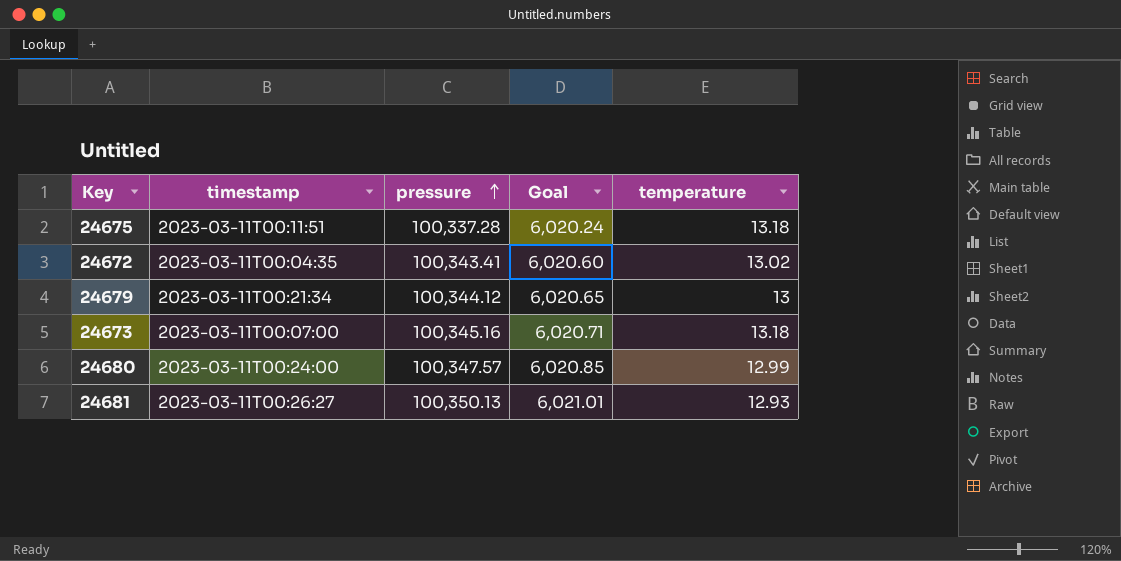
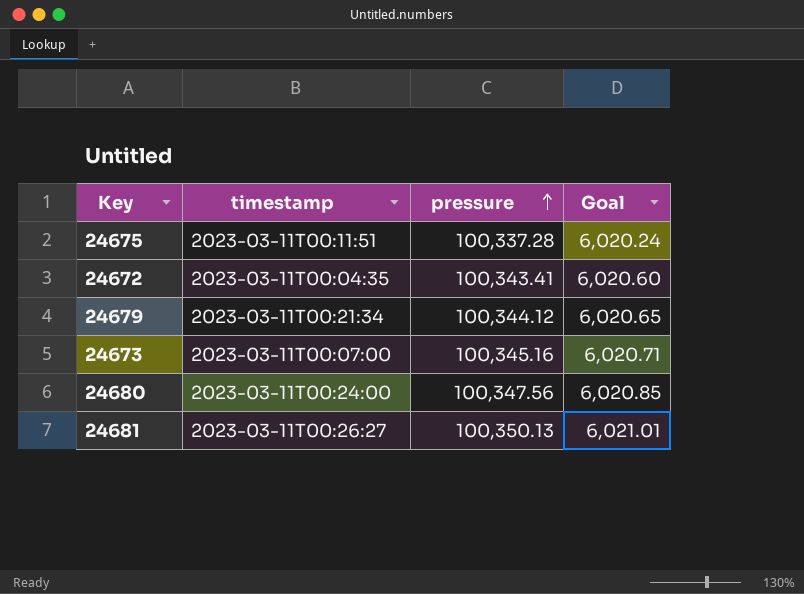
column temperature | position: 5 -> none
24680 | pressure: 100,347.57 -> 100,347.56

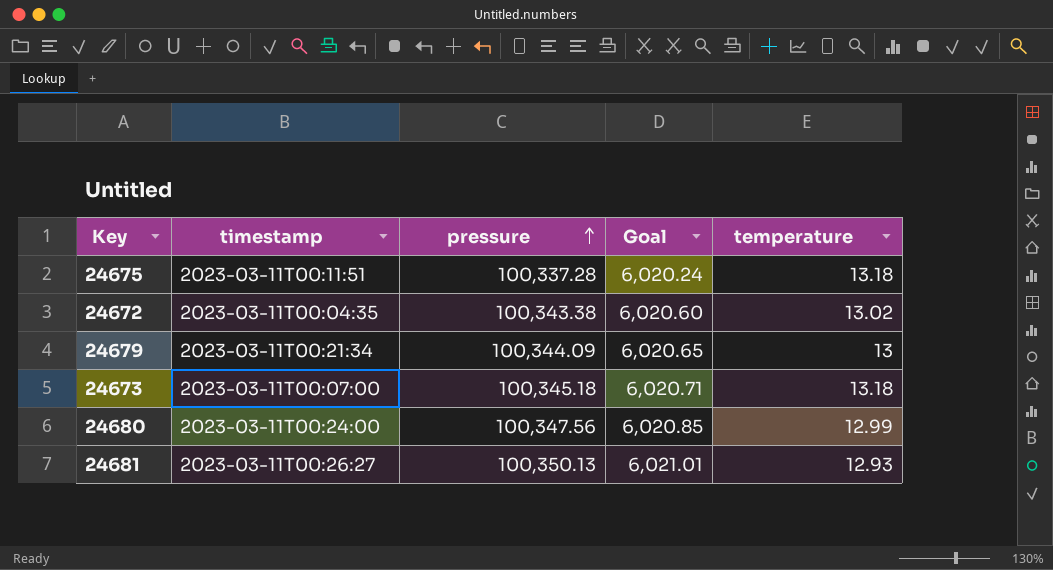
column temperature | position: none -> 5
24672 | pressure: 100,343.41 -> 100,343.38
24679 | pressure: 100,344.12 -> 100,344.09
24673 | pressure: 100,345.16 -> 100,345.18

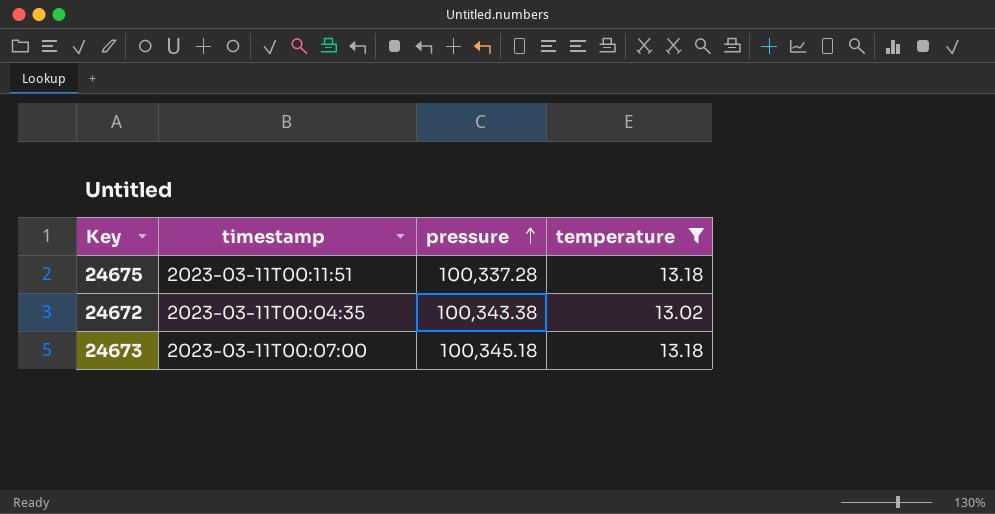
filter: none -> temperature >= 13.02
column Goal | formula: [pressure] * 0.06 -> none

